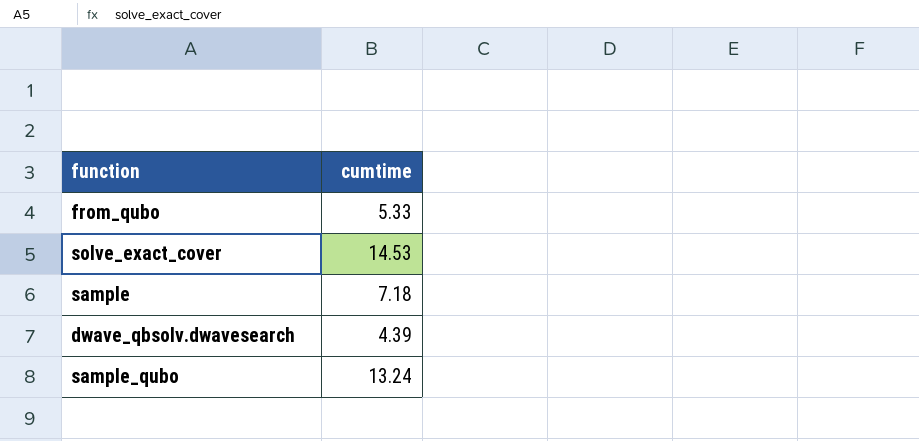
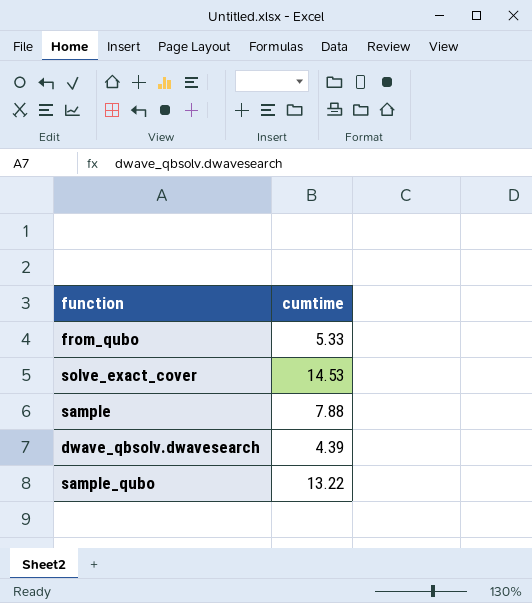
sample | cumtime: 7.18 -> 7.88
sample_qubo | cumtime: 13.24 -> 13.22

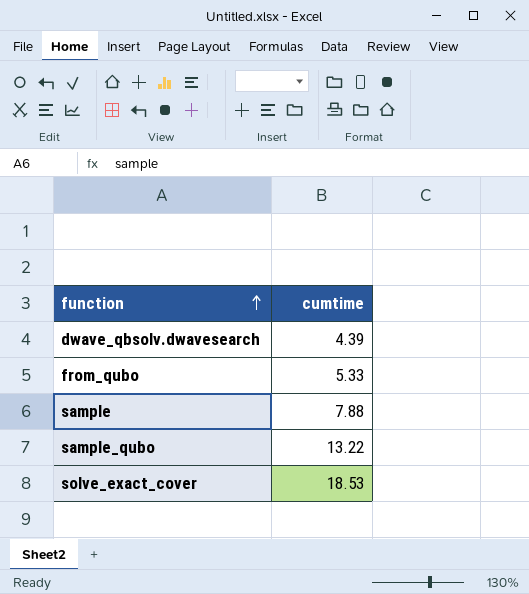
row order: none -> function ascending
solve_exact_cover | cumtime: 14.53 -> 18.53

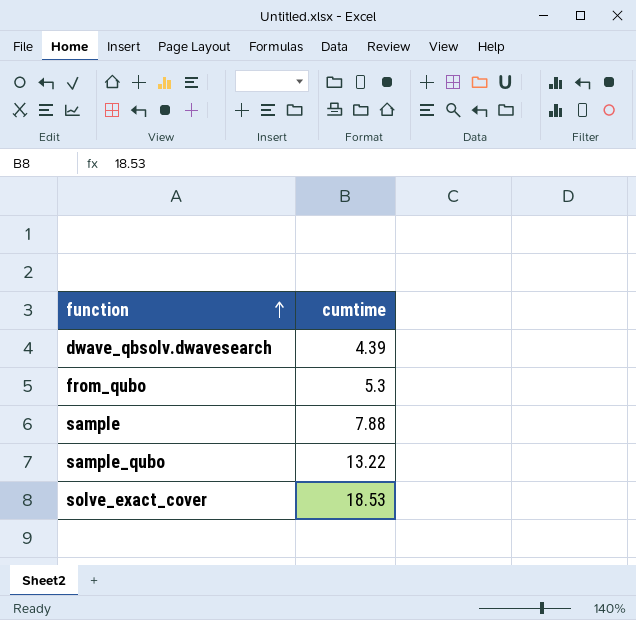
from_qubo | cumtime: 5.33 -> 5.3

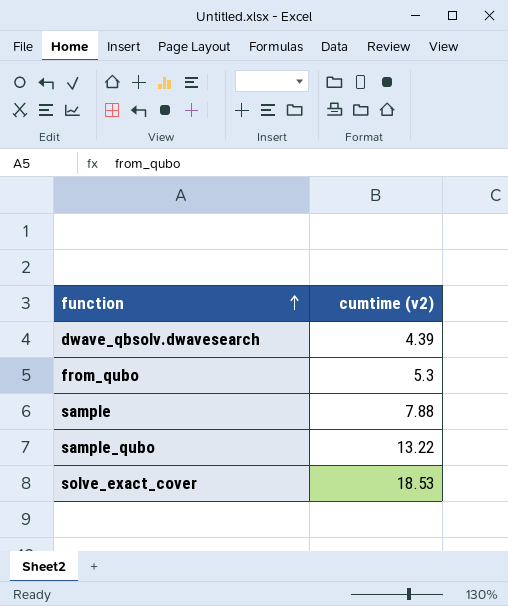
column name: cumtime -> cumtime (v2)

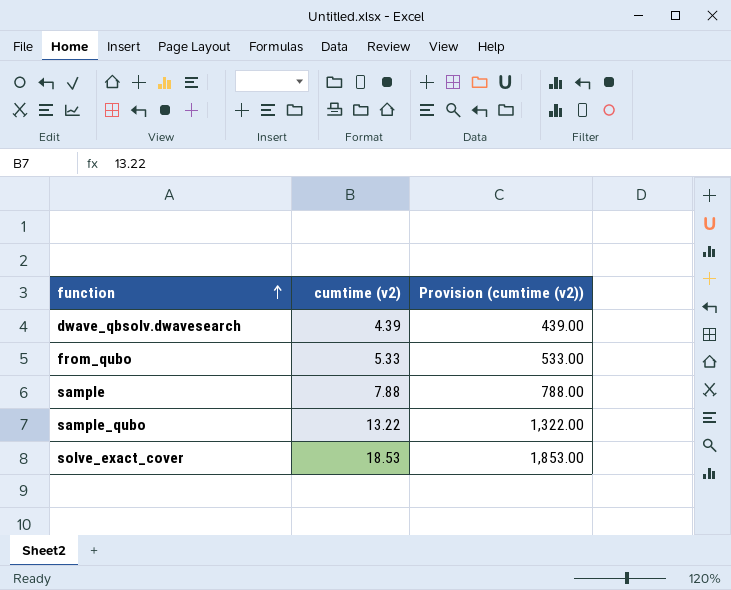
column Provision (cumtime (v2)) | formula: none -> [cumtime (v2)] * 100
from_qubo | cumtime (v2): 5.3 -> 5.33

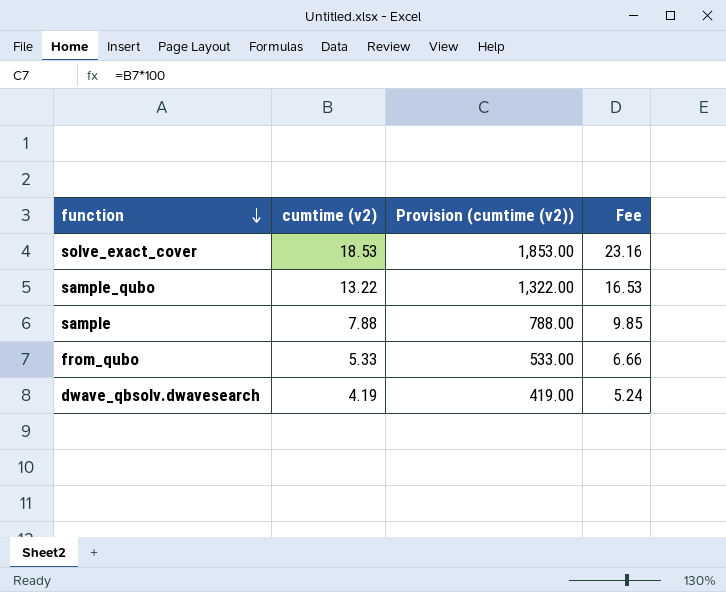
row order: function ascending -> function descending
column Fee | formula: none -> [cumtime (v2)] * 1.25
dwave_qbsolv.dwavesearch | cumtime (v2): 4.39 -> 4.19
dwave_qbsolv.dwavesearch | Provision (cumtime (v2)): 439.00 -> 419.00

